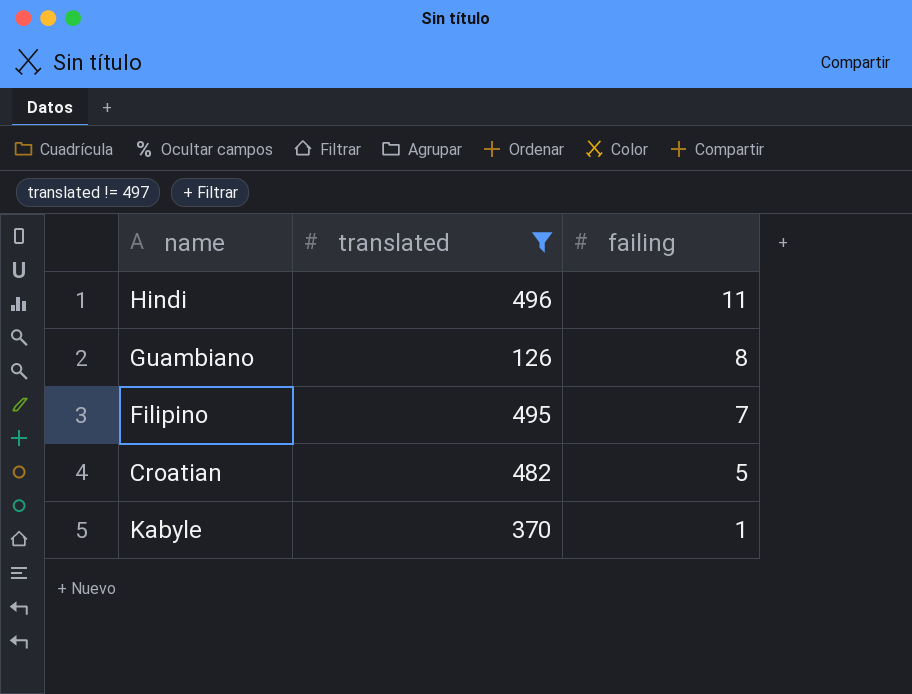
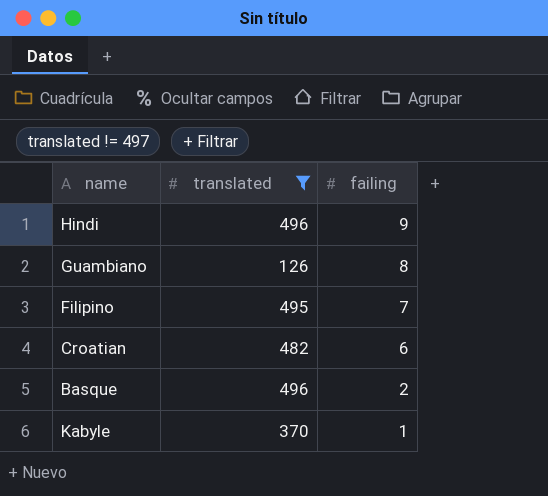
Hindi | failing: 11 -> 9
Croatian | failing: 5 -> 6
row Basque: none -> 496 | 2

